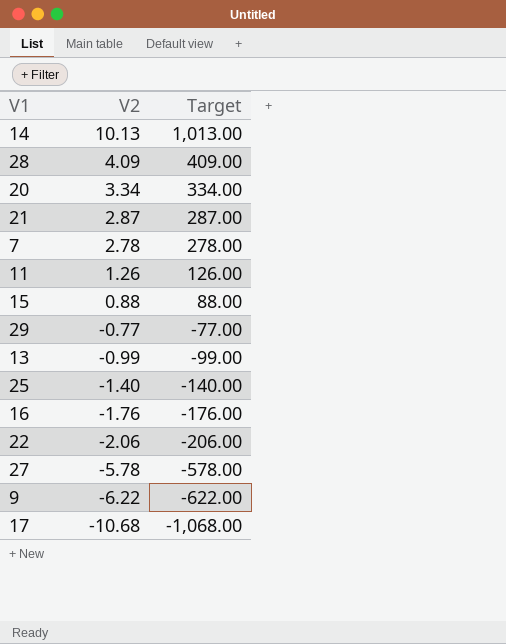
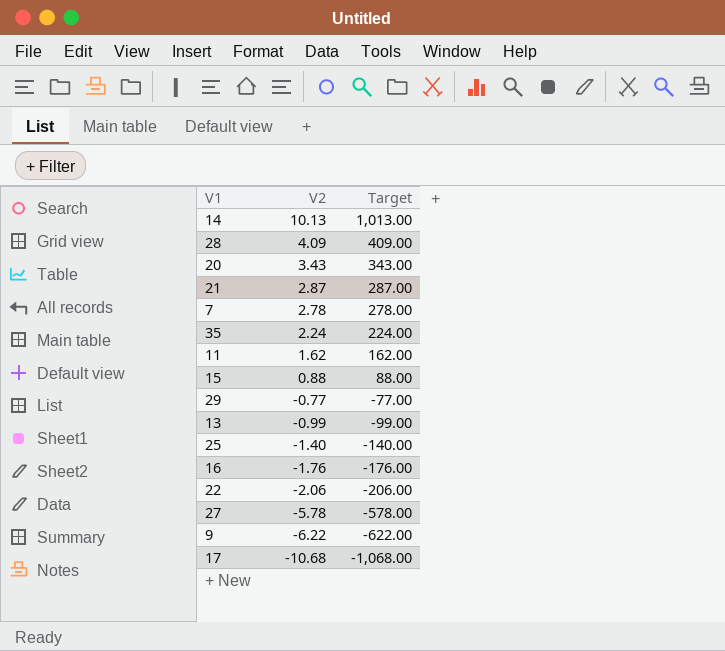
20 | V2: 3.34 -> 3.43
20 | Target: 334.00 -> 343.00
row 35: none -> 2.24 | 224.00
11 | V2: 1.26 -> 1.62
11 | Target: 126.00 -> 162.00

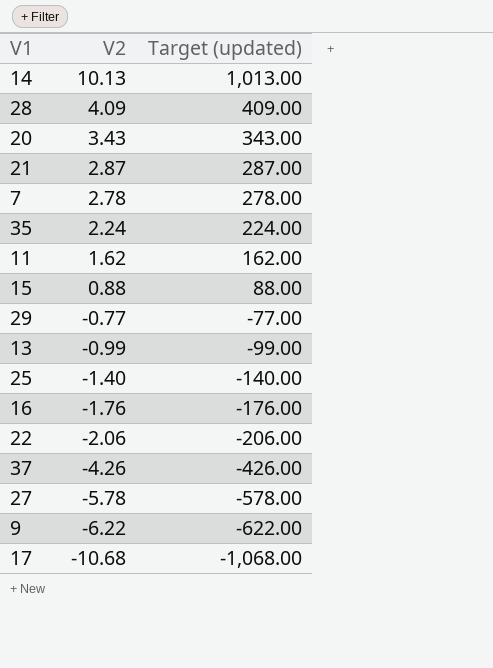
column name: Target -> Target (updated)
row 37: none -> -4.26 | -426.00

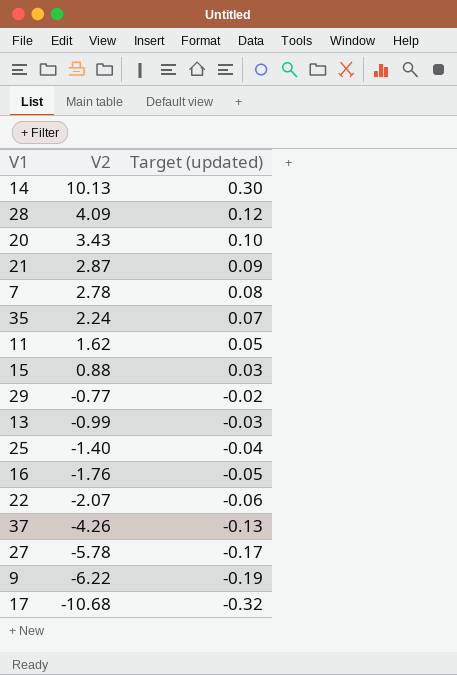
column Target (updated) | formula: [V2] * 100 -> [V2] * 0.03
22 | V2: -2.06 -> -2.07

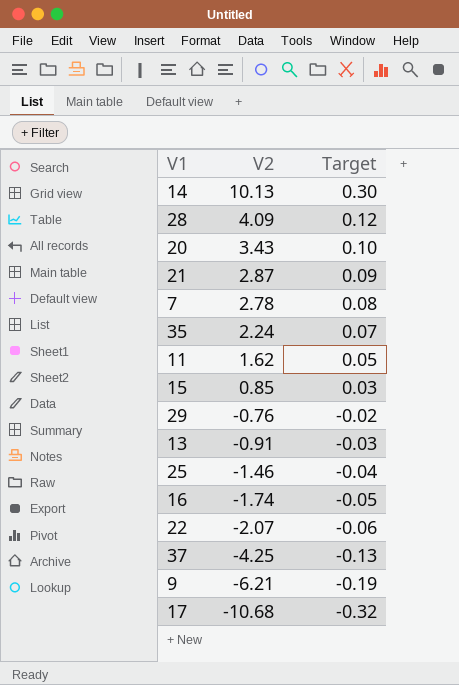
column name: Target (updated) -> Target
row 27: -5.78 | -0.17 -> none
15 | V2: 0.88 -> 0.85
29 | V2: -0.77 -> -0.76
13 | V2: -0.99 -> -0.91
25 | V2: -1.40 -> -1.46
16 | V2: -1.76 -> -1.74
37 | V2: -4.26 -> -4.25
9 | V2: -6.22 -> -6.21

